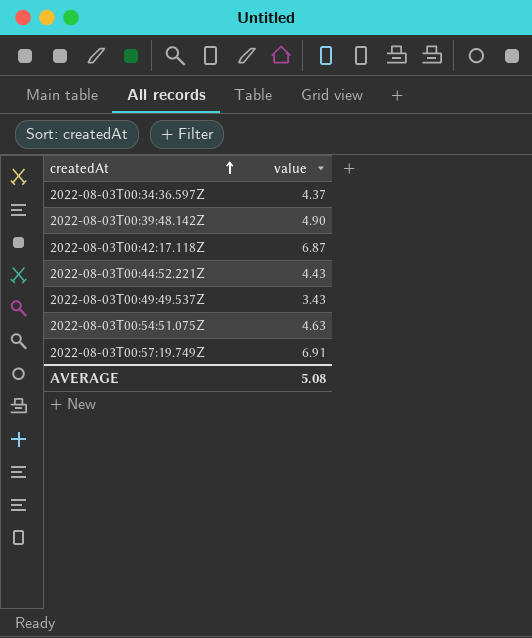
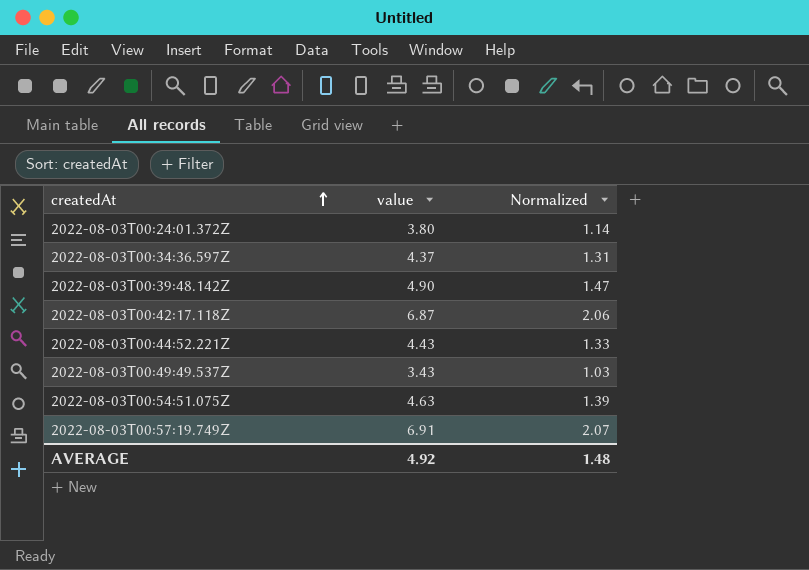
column Normalized | formula: none -> [value] * 0.3
row 2022-08-03T00:24:01.372Z: none -> 3.80 | 1.14
AVERAGE | value: 5.08 -> 4.92

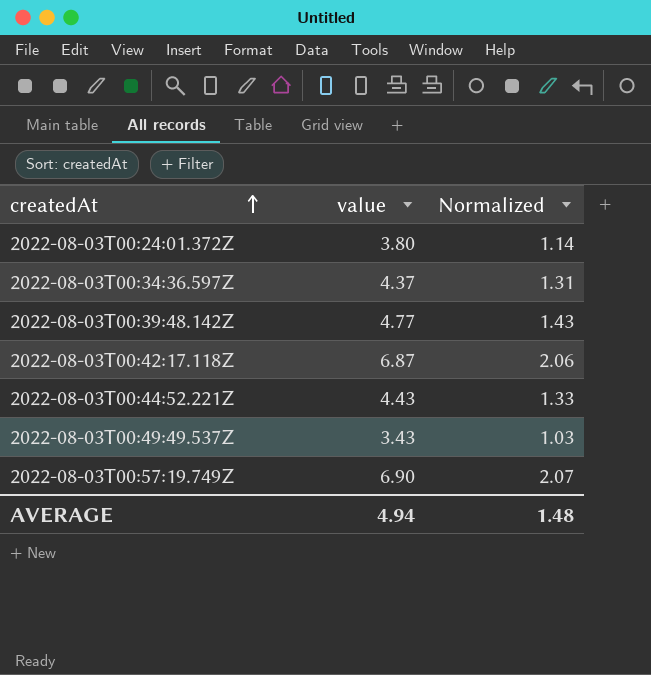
row 2022-08-03T00:54:51.075Z: 4.63 | 1.39 -> none
2022-08-03T00:39:48.142Z | value: 4.90 -> 4.77
2022-08-03T00:39:48.142Z | Normalized: 1.47 -> 1.43
2022-08-03T00:57:19.749Z | value: 6.91 -> 6.90
AVERAGE | value: 4.92 -> 4.94

